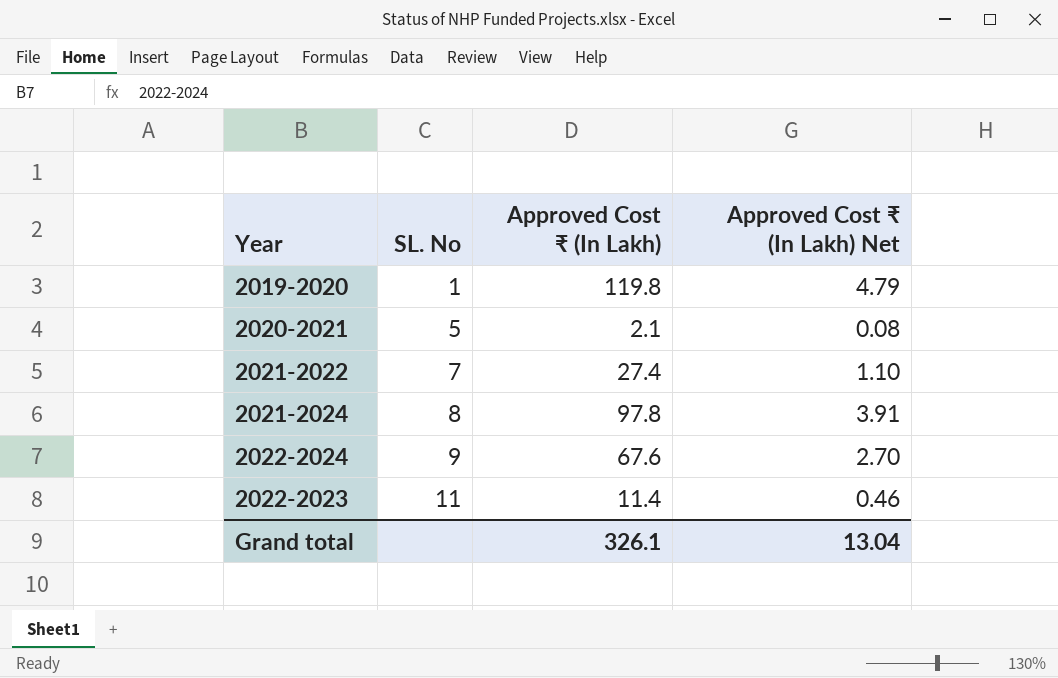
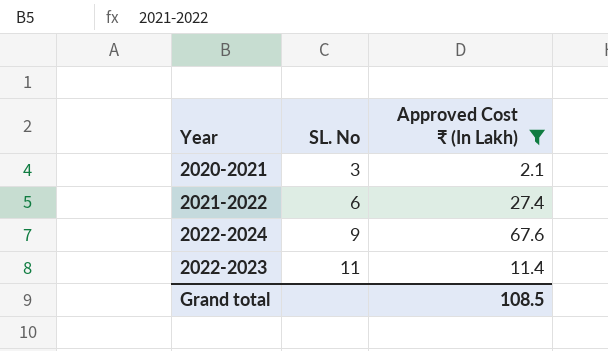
filter: none -> Approved Cost ₹ (In Lakh) <= 67.6
column Approved Cost ₹ (In Lakh) Net | formula: [Approved Cost ₹ (In Lakh)] * 0.04 -> none
2020-2021 | SL. No: 5 -> 3
2021-2022 | SL. No: 7 -> 6
Grand total | Approved Cost ₹ (In Lakh): 326.1 -> 108.5

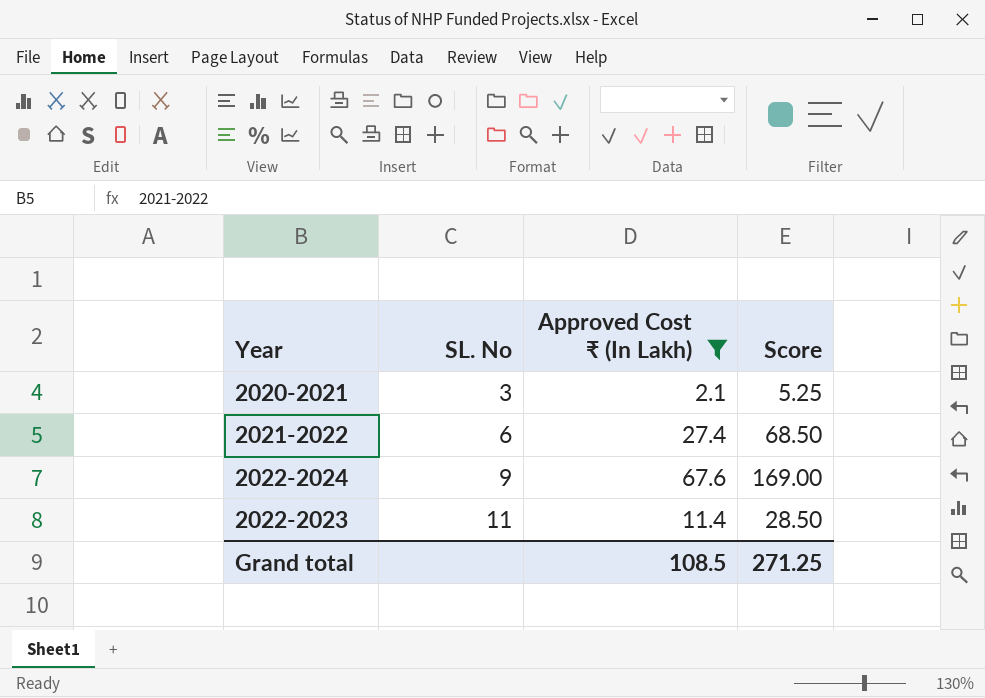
column Score | formula: none -> [Approved Cost ₹ (In Lakh)] * 2.5

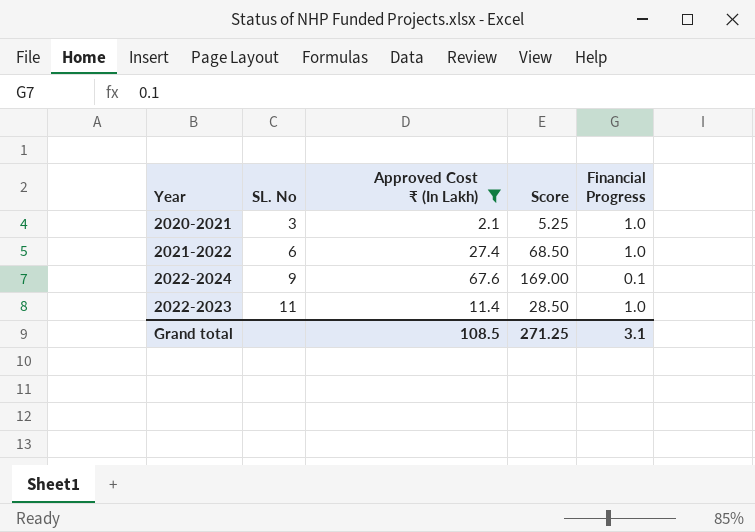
column Financial Progress | position: none -> 5

